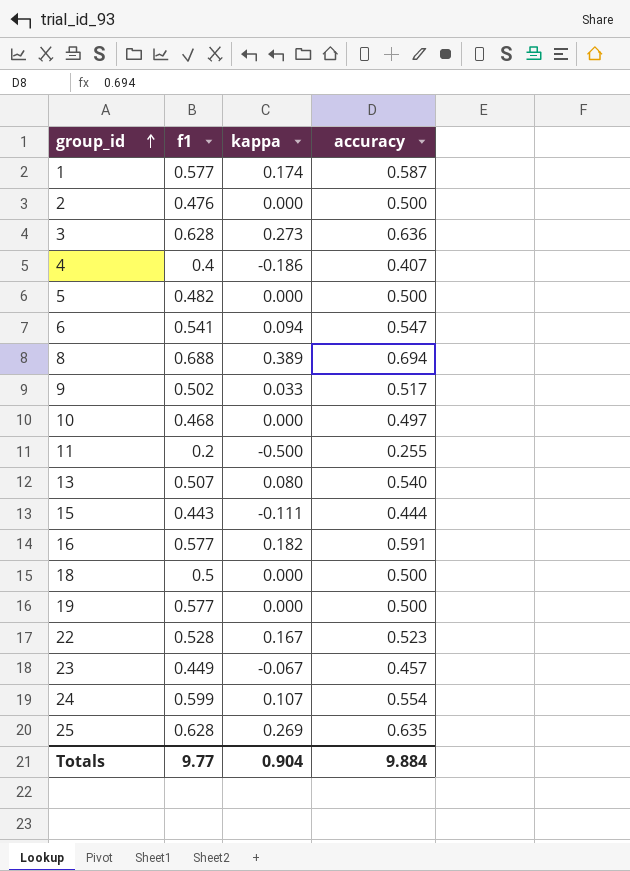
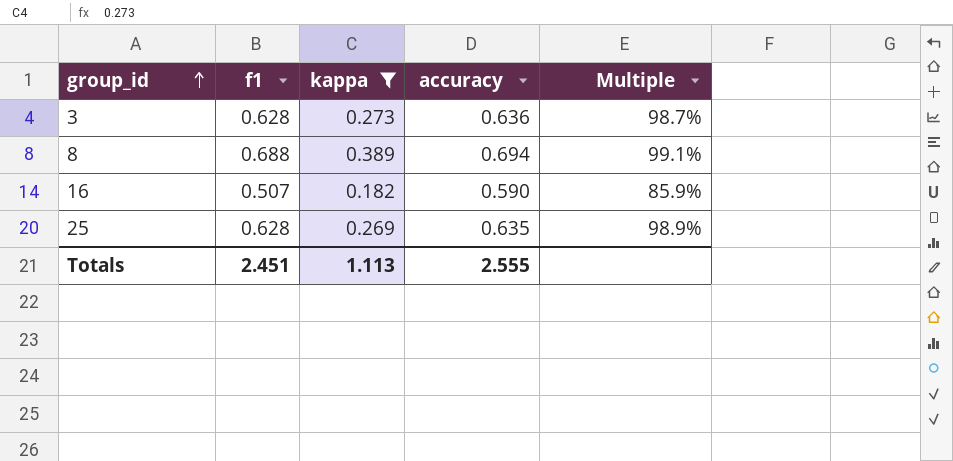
filter: none -> kappa >= 0.182
column Multiple | formula: none -> [f1] / [accuracy]
16 | f1: 0.577 -> 0.507
16 | accuracy: 0.591 -> 0.590
Totals | f1: 9.77 -> 2.451
Totals | kappa: 0.904 -> 1.113
Totals | accuracy: 9.884 -> 2.555

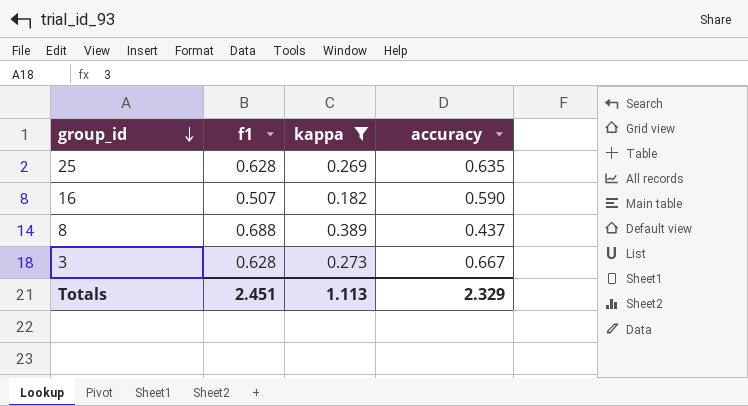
row order: group_id ascending -> group_id descending
column Multiple | formula: [f1] / [accuracy] -> none
8 | accuracy: 0.694 -> 0.437
3 | accuracy: 0.636 -> 0.667
Totals | accuracy: 2.555 -> 2.329

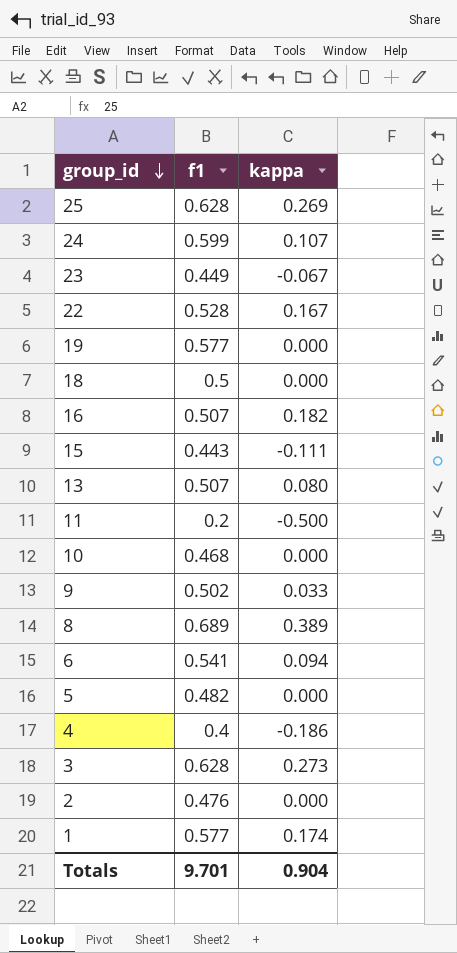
filter: kappa >= 0.182 -> none
column accuracy | position: 4 -> none
8 | f1: 0.688 -> 0.689
Totals | f1: 2.451 -> 9.701
Totals | kappa: 1.113 -> 0.904

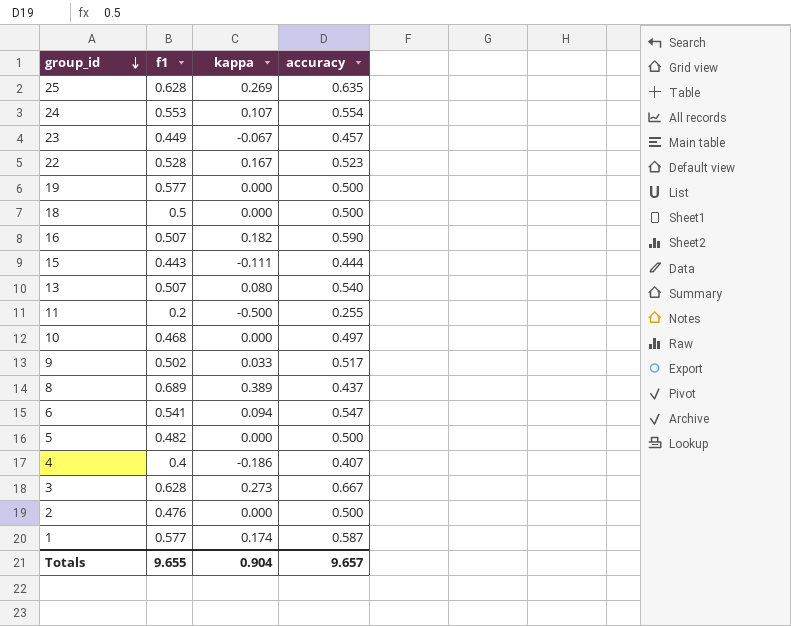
column accuracy | position: none -> 4
24 | f1: 0.599 -> 0.553
Totals | f1: 9.701 -> 9.655

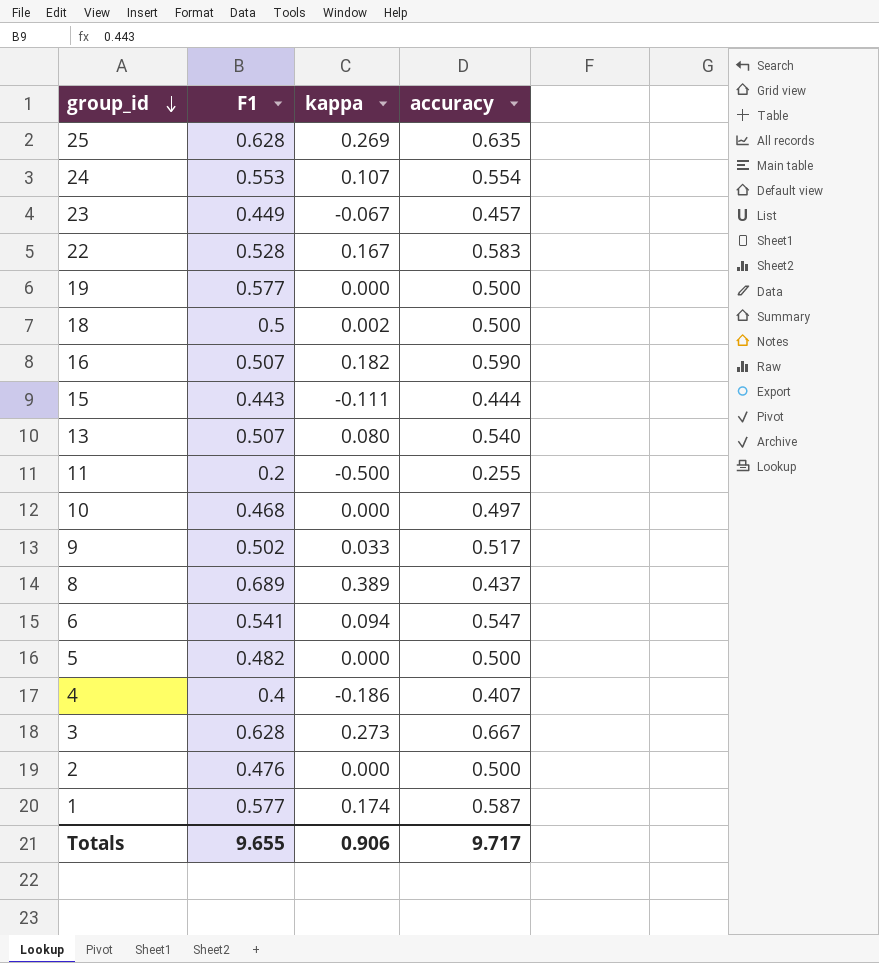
column name: f1 -> F1
22 | accuracy: 0.523 -> 0.583
18 | kappa: 0.000 -> 0.002
Totals | kappa: 0.904 -> 0.906
Totals | accuracy: 9.657 -> 9.717

